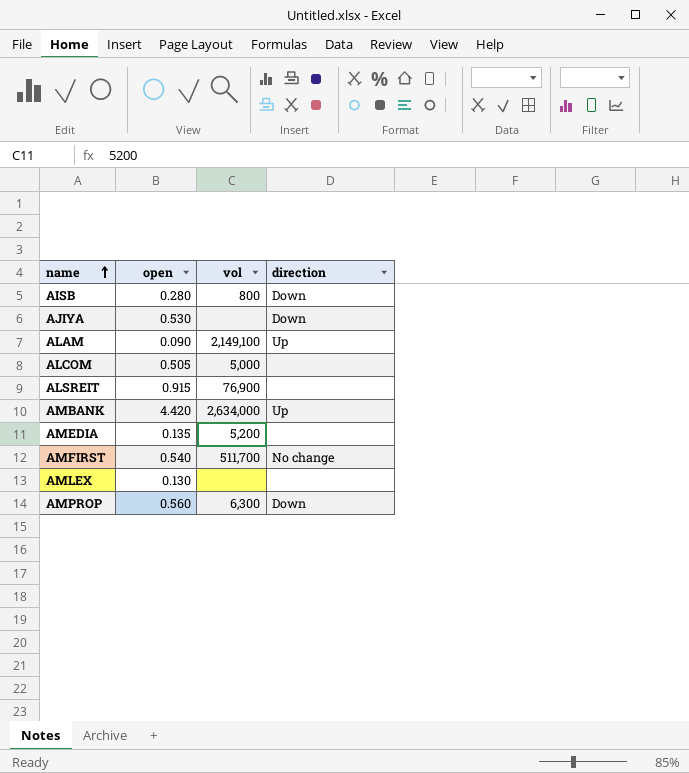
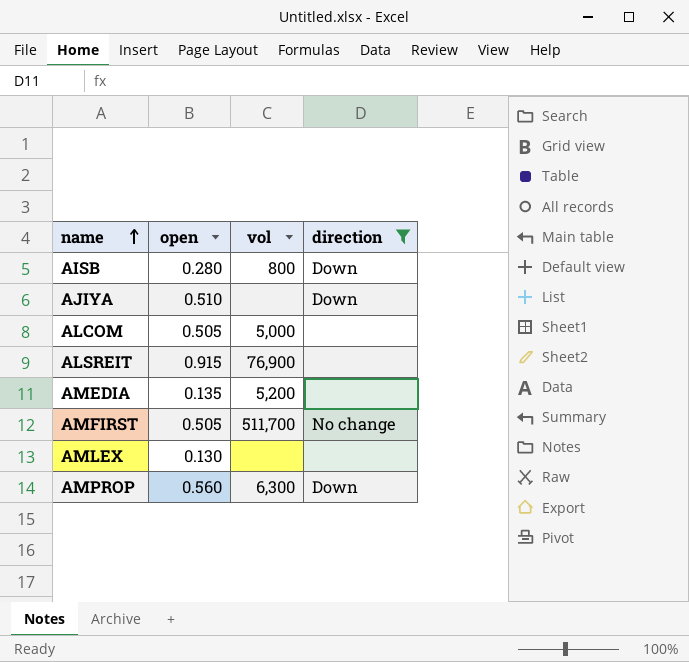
filter: none -> direction != Up
AJIYA | open: 0.530 -> 0.510
AMFIRST | open: 0.540 -> 0.505

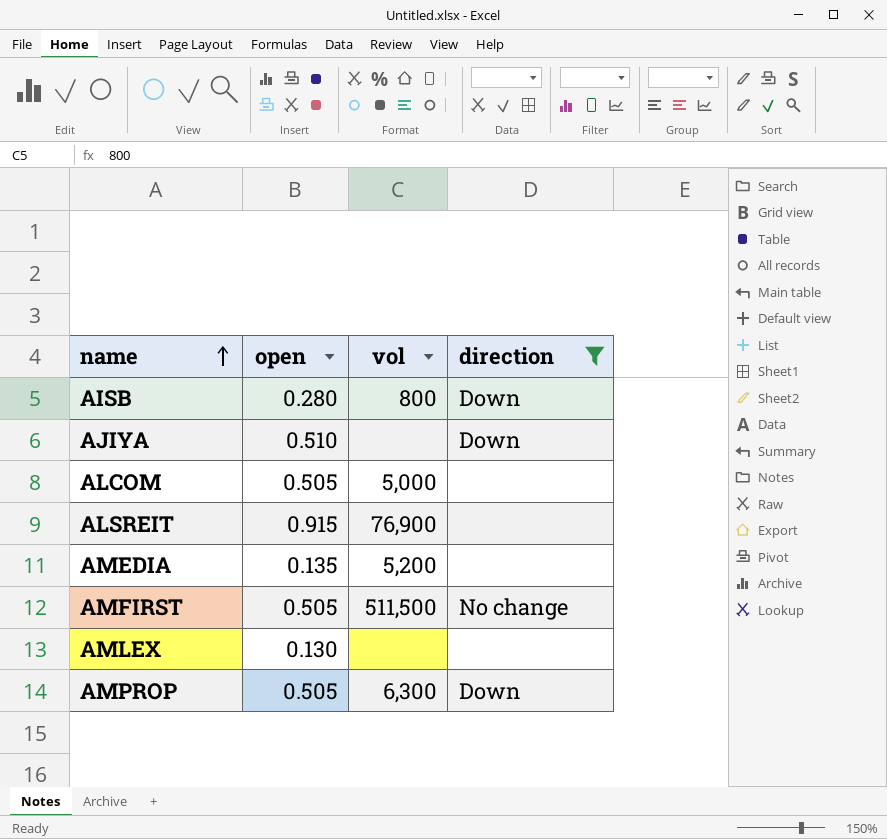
AMFIRST | vol: 511,700 -> 511,500
AMPROP | open: 0.560 -> 0.505

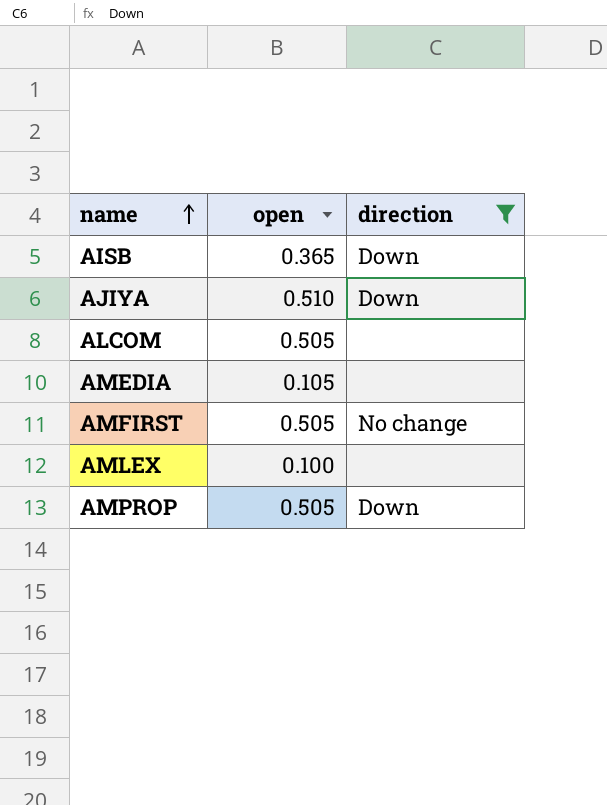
column vol | position: 3 -> none
row ALSREIT: 0.915 | 76,900 | none -> none
AISB | open: 0.280 -> 0.365
AMEDIA | open: 0.135 -> 0.105
AMLEX | open: 0.130 -> 0.100

